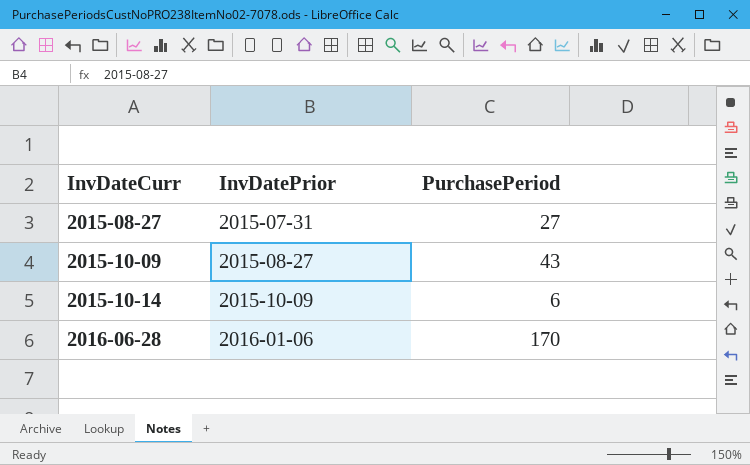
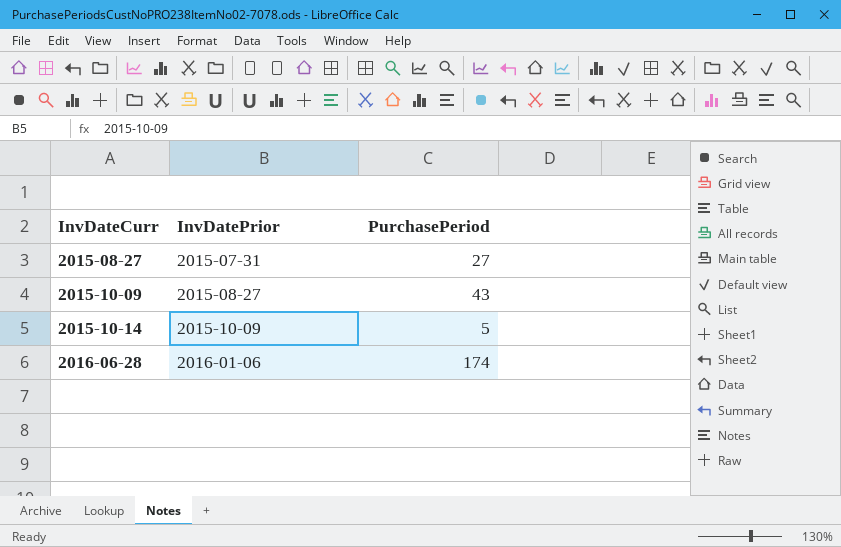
2015-10-14 | PurchasePeriod: 6 -> 5
2016-06-28 | PurchasePeriod: 170 -> 174

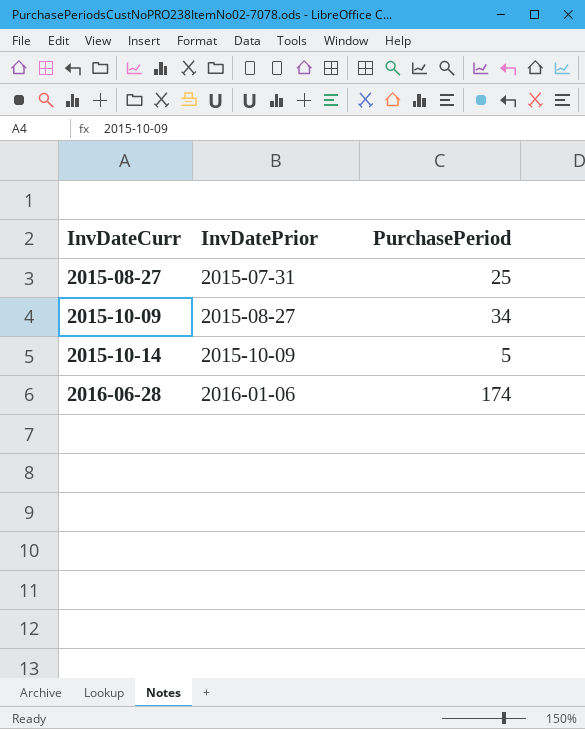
2015-08-27 | PurchasePeriod: 27 -> 25
2015-10-09 | PurchasePeriod: 43 -> 34

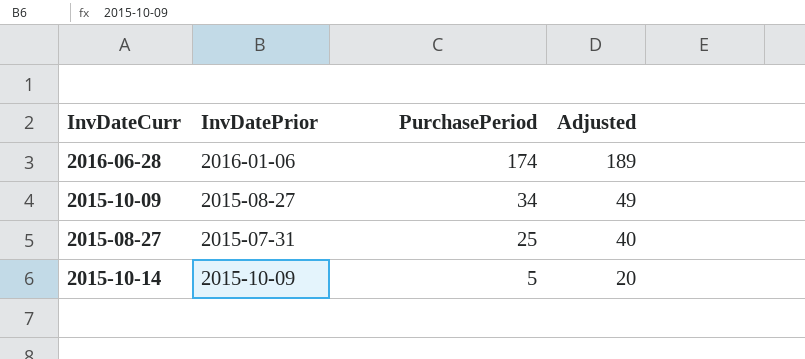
row order: InvDateCurr ascending -> PurchasePeriod descending
column Adjusted | formula: none -> [PurchasePeriod] + 15

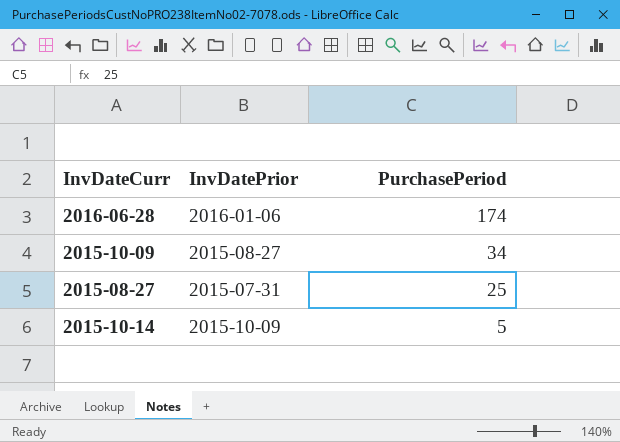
column Adjusted | formula: [PurchasePeriod] + 15 -> none

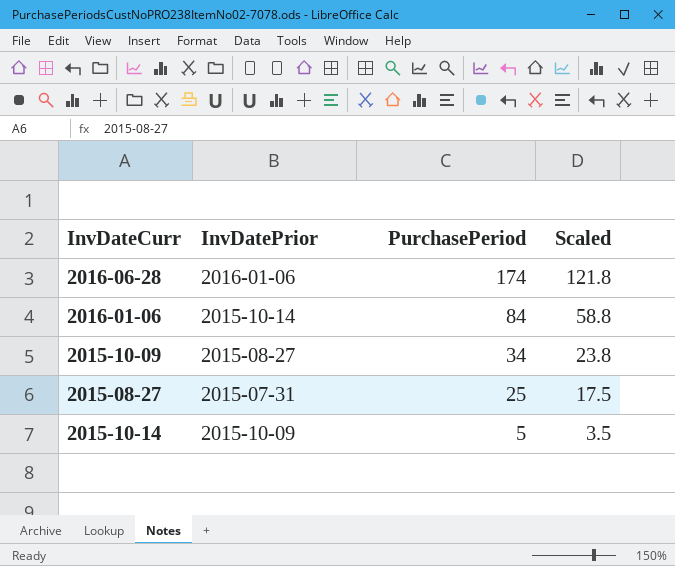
column Scaled | formula: none -> [PurchasePeriod] * 0.7
row 2016-01-06: none -> 2015-10-14 | 84 | 58.8

